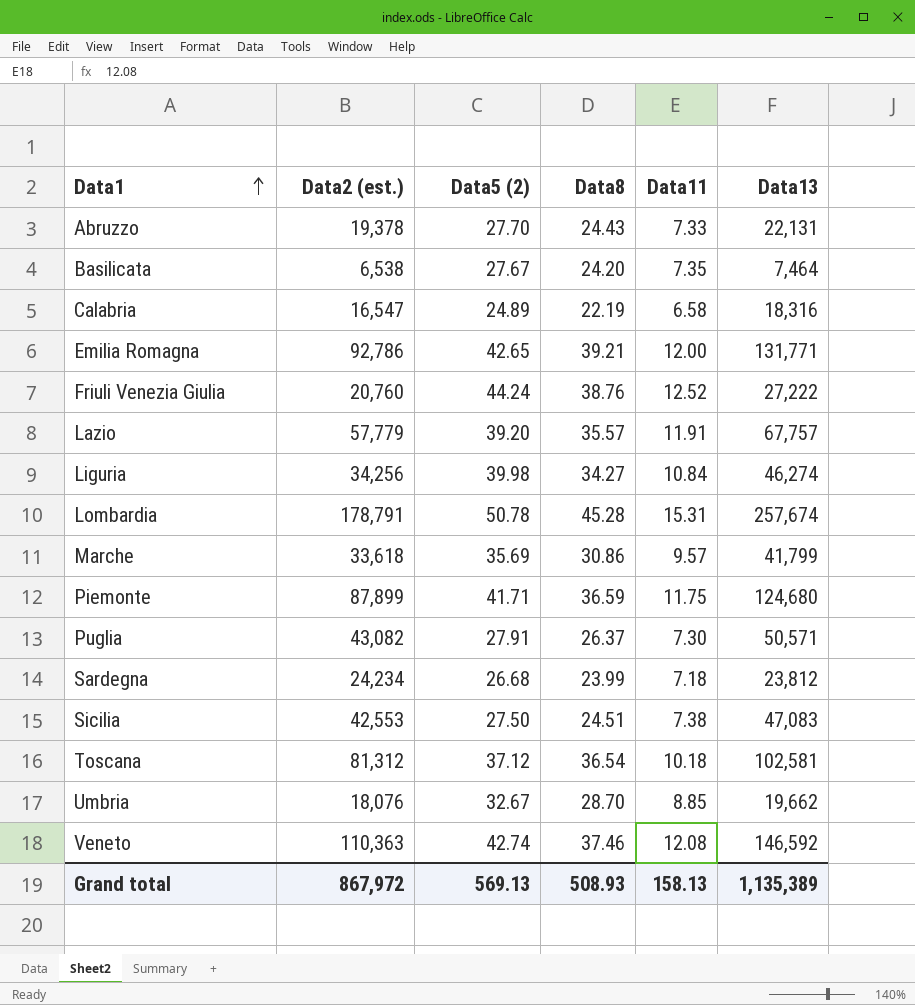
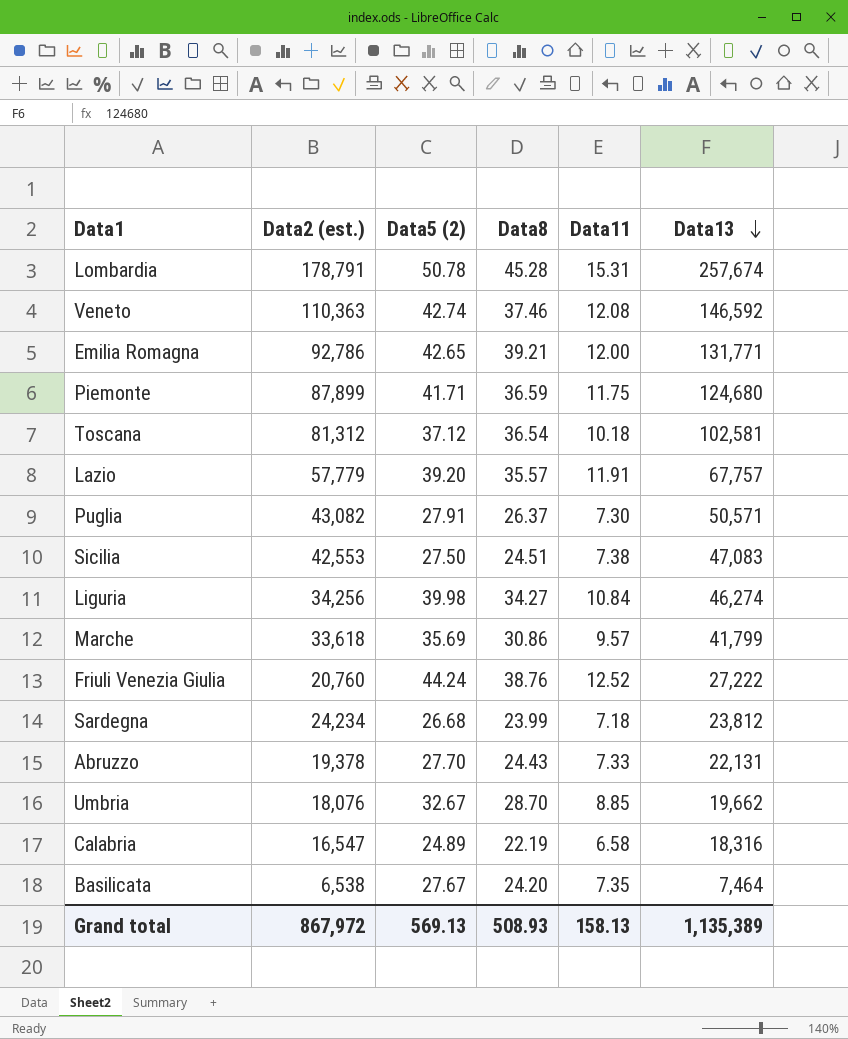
row order: Data1 ascending -> Data13 descending

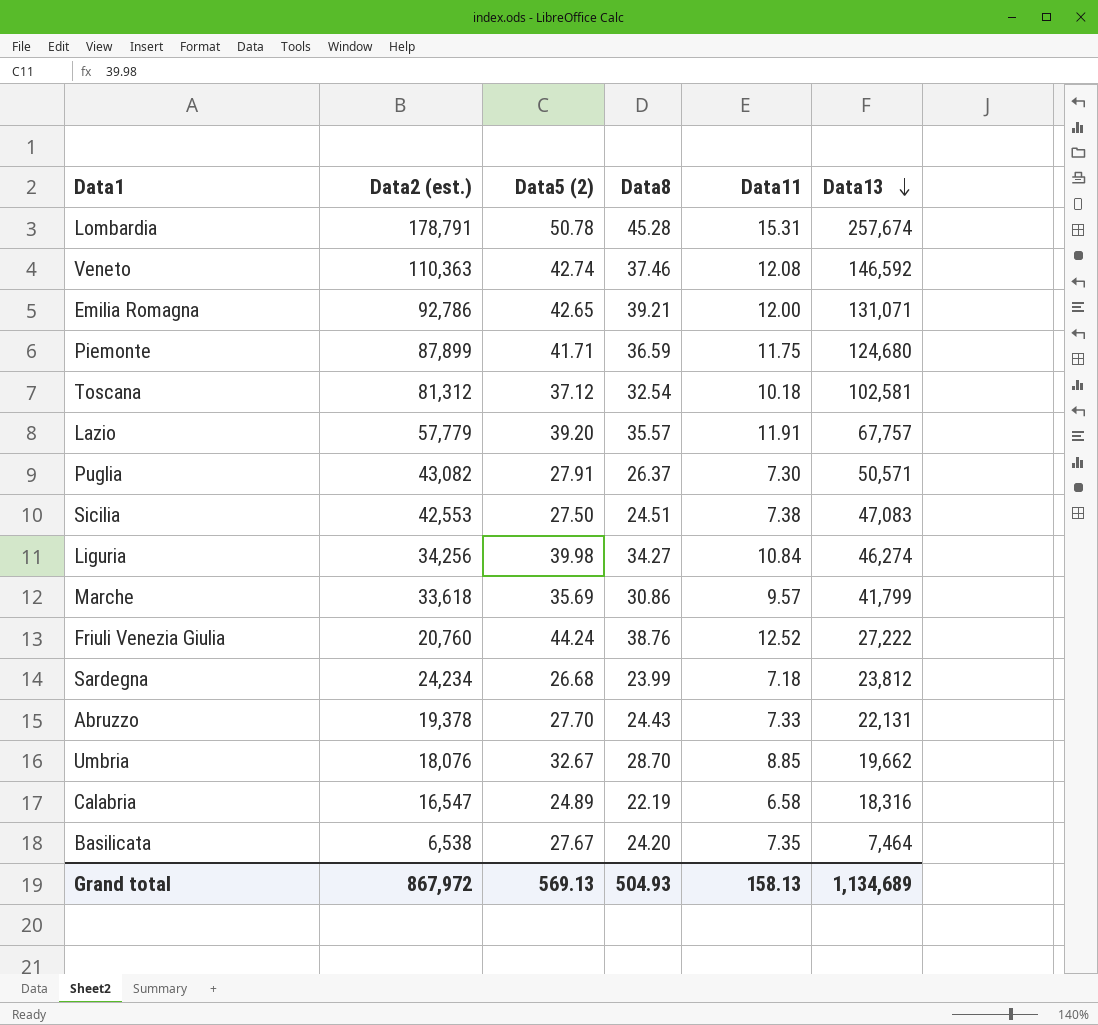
Emilia Romagna | Data13: 131,771 -> 131,071
Toscana | Data8: 36.54 -> 32.54
Grand total | Data8: 508.93 -> 504.93
Grand total | Data13: 1,135,389 -> 1,134,689

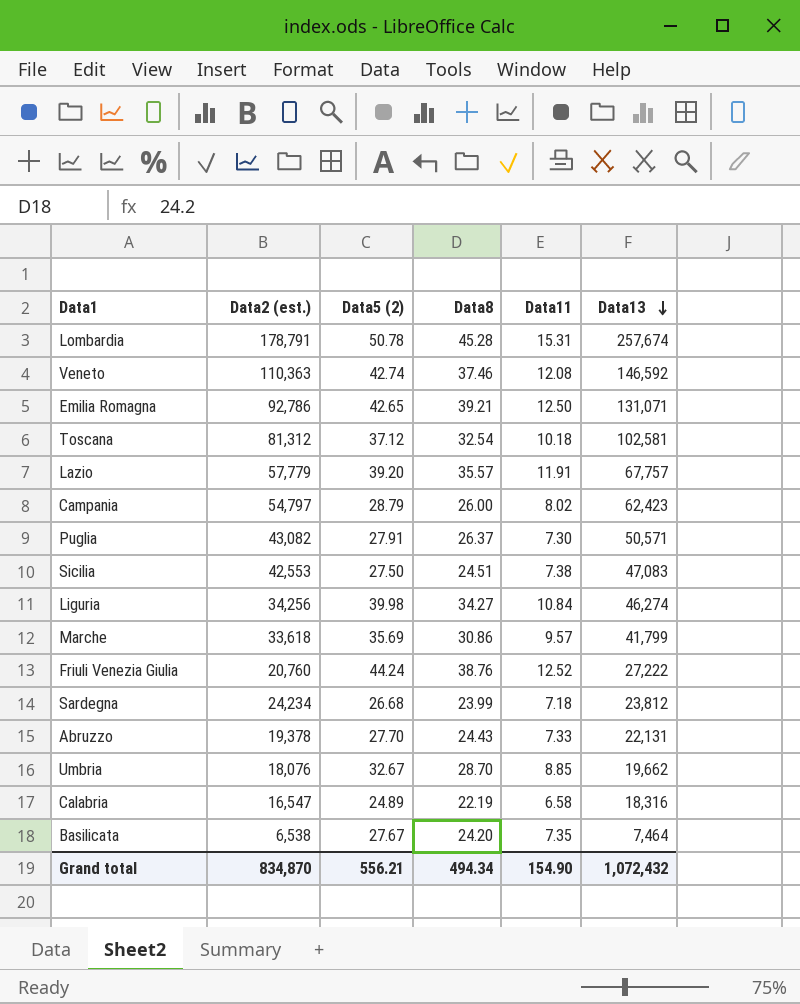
row Piemonte: 87,899 | 41.71 | 36.59 | 11.75 | 124,680 -> none
Emilia Romagna | Data11: 12.00 -> 12.50
row Campania: none -> 54,797 | 28.79 | 26.00 | 8.02 | 62,423
Grand total | Data2 (est.): 867,972 -> 834,870
Grand total | Data5 (2): 569.13 -> 556.21
Grand total | Data8: 504.93 -> 494.34
Grand total | Data11: 158.13 -> 154.90
Grand total | Data13: 1,134,689 -> 1,072,432

